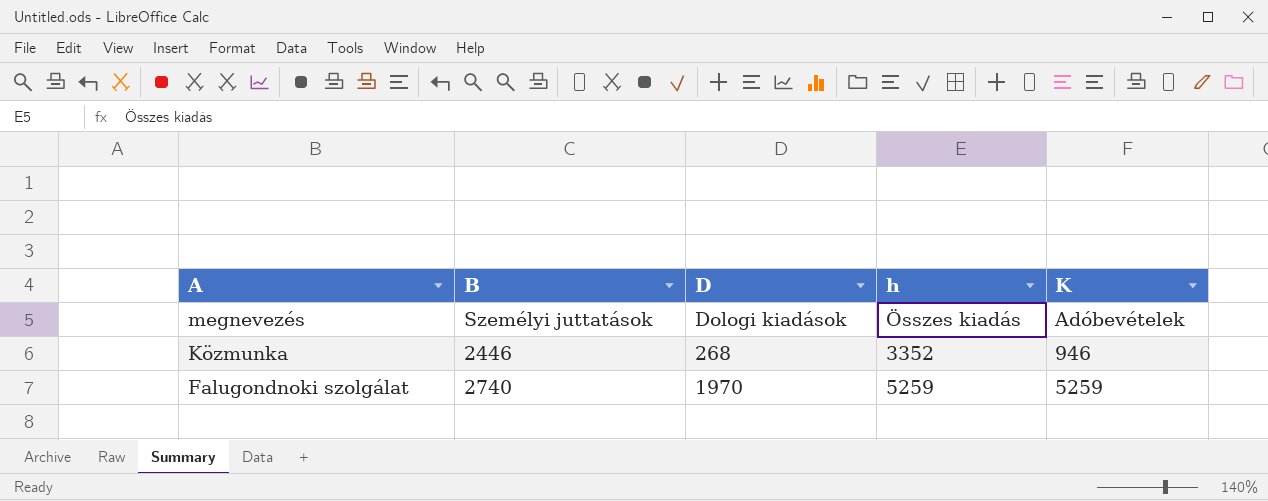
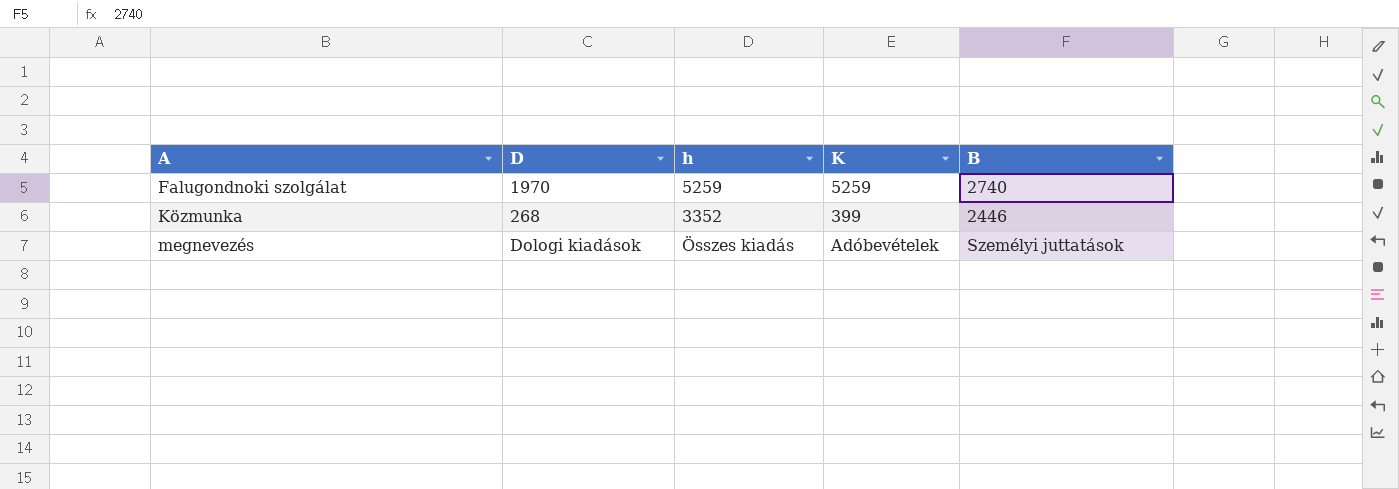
row order: A descending -> A ascending
column B | position: 2 -> 5
Közmunka | K: 946 -> 399

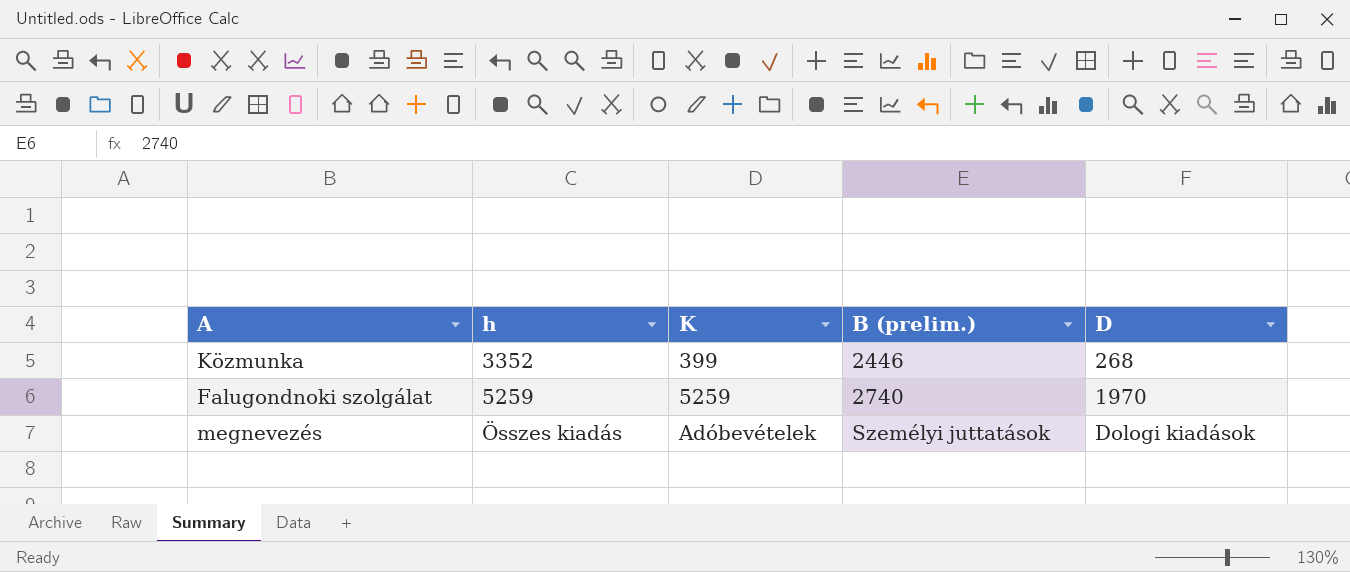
row order: A ascending -> h ascending
column name: B -> B (prelim.)
column D | position: 2 -> 5

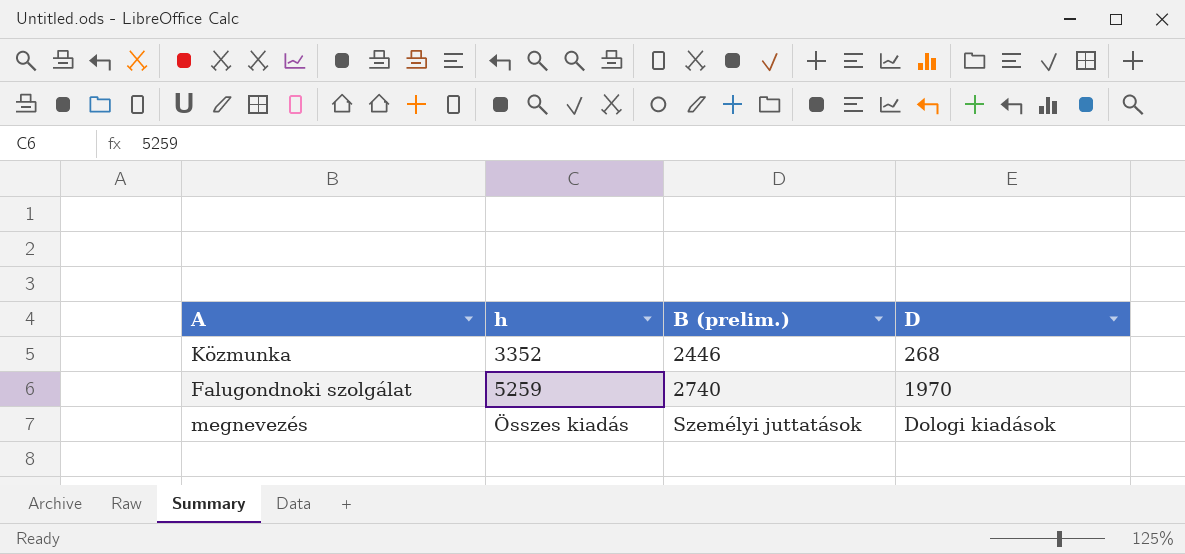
column K | position: 3 -> none

